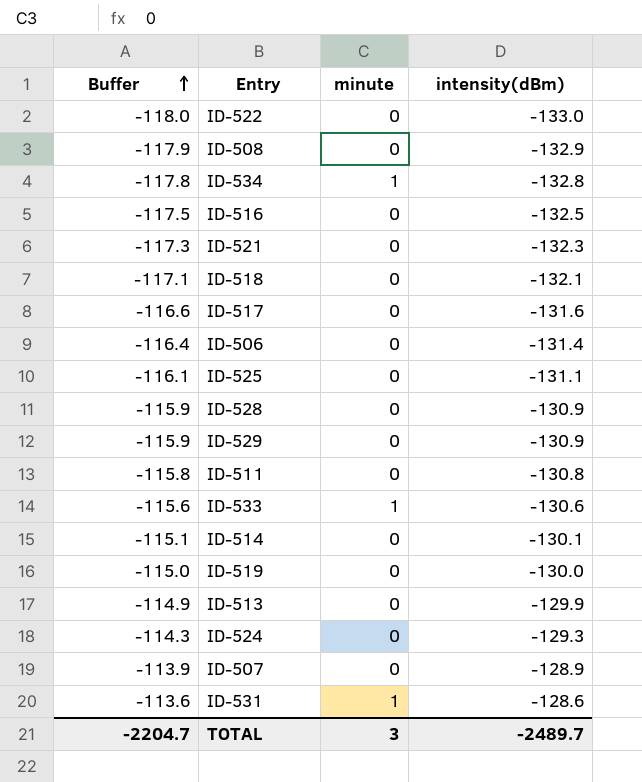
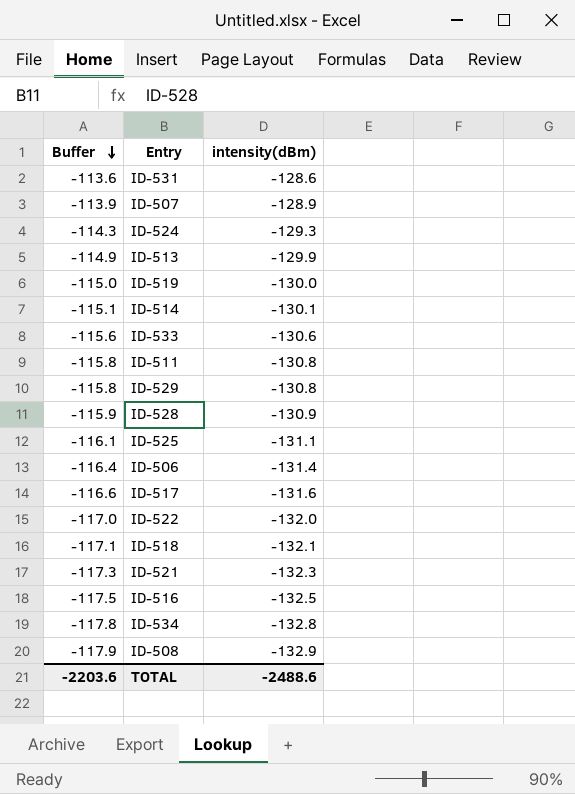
row order: Buffer ascending -> Buffer descending
column minute | position: 3 -> none
ID-529 | Buffer: -115.9 -> -115.8
ID-529 | intensity(dBm): -130.9 -> -130.8
ID-522 | Buffer: -118.0 -> -117.0
ID-522 | intensity(dBm): -133.0 -> -132.0
TOTAL | Buffer: -2204.7 -> -2203.6
TOTAL | intensity(dBm): -2489.7 -> -2488.6

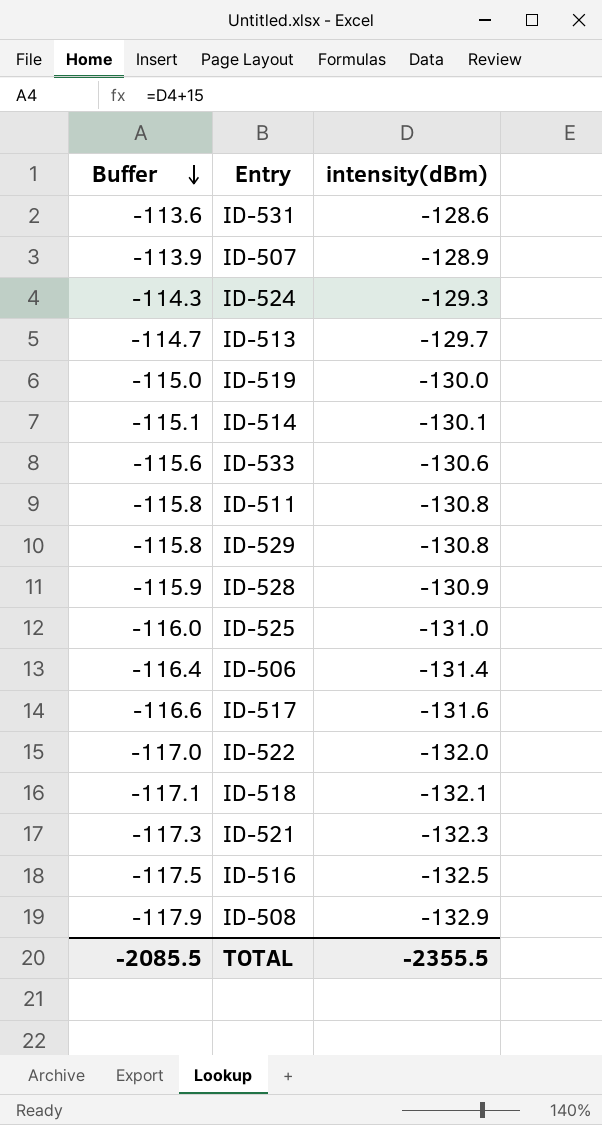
row ID-534: -117.8 | -132.8 -> none
ID-513 | Buffer: -114.9 -> -114.7
ID-513 | intensity(dBm): -129.9 -> -129.7
ID-525 | Buffer: -116.1 -> -116.0
ID-525 | intensity(dBm): -131.1 -> -131.0
TOTAL | Buffer: -2203.6 -> -2085.5
TOTAL | intensity(dBm): -2488.6 -> -2355.5

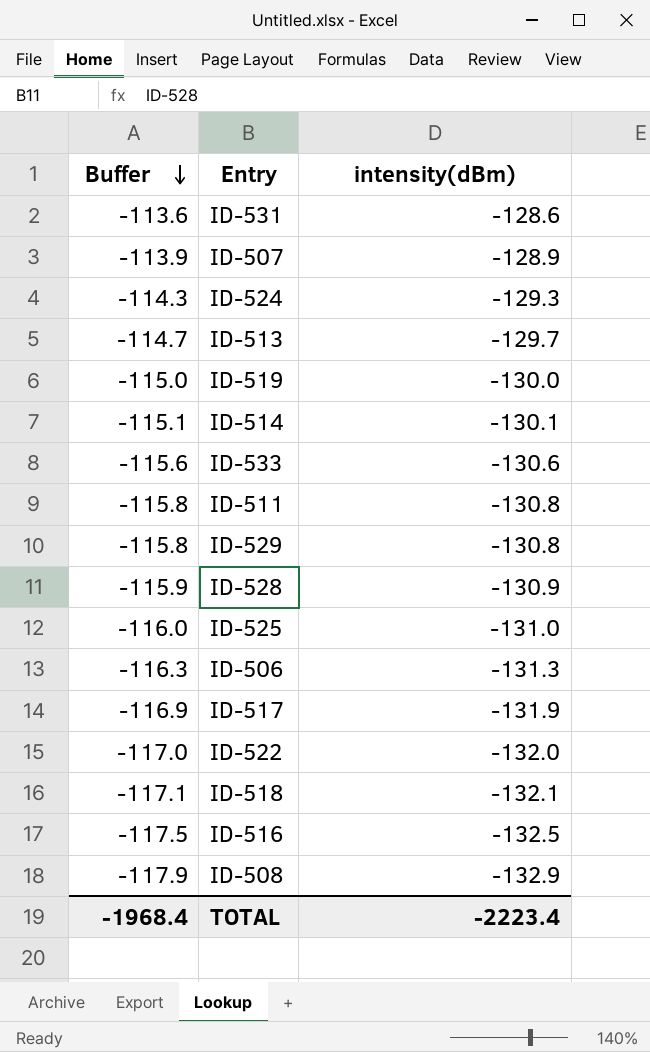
row ID-521: -117.3 | -132.3 -> none
ID-506 | Buffer: -116.4 -> -116.3
ID-506 | intensity(dBm): -131.4 -> -131.3
ID-517 | Buffer: -116.6 -> -116.9
ID-517 | intensity(dBm): -131.6 -> -131.9
TOTAL | Buffer: -2085.5 -> -1968.4
TOTAL | intensity(dBm): -2355.5 -> -2223.4

